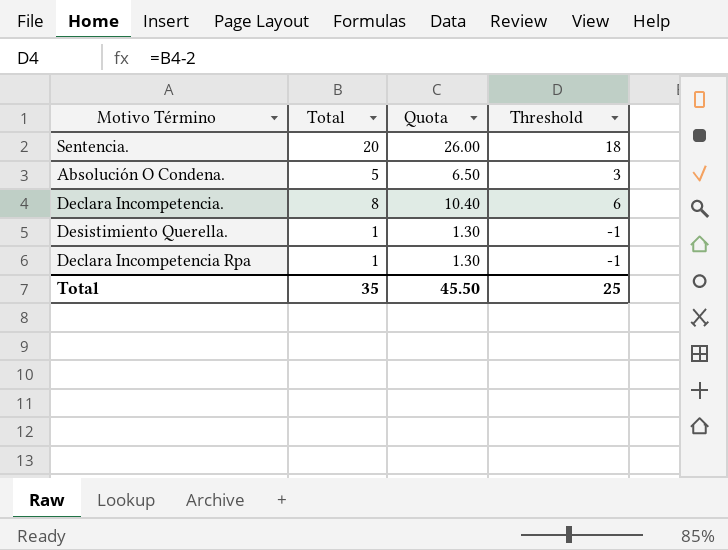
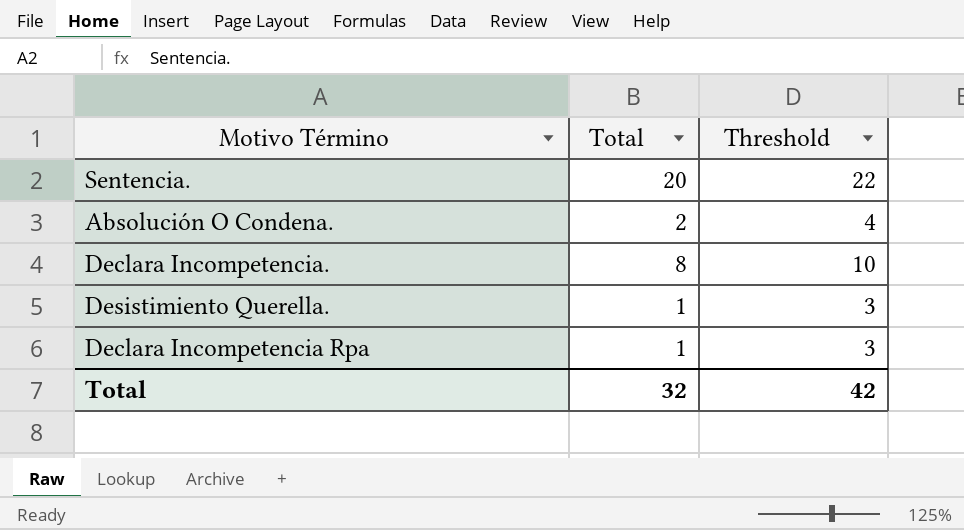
column Quota | formula: [Total] * 1.3 -> none
column Threshold | formula: [Total] - 2 -> [Total] + 2
Absolución O Condena. | Total: 5 -> 2
Total | Total: 35 -> 32
Total | Threshold: 25 -> 42

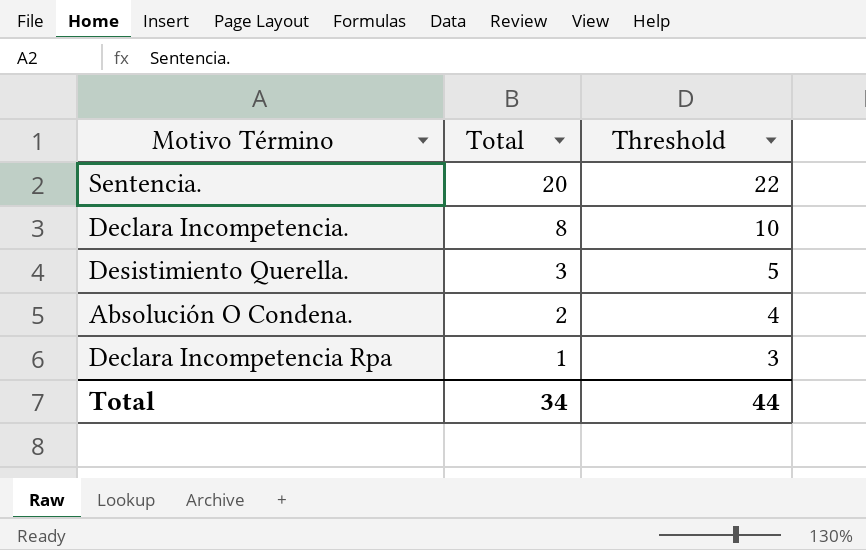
row order: none -> Total descending
Desistimiento Querella. | Total: 1 -> 3
Desistimiento Querella. | Threshold: 3 -> 5
Total | Total: 32 -> 34
Total | Threshold: 42 -> 44

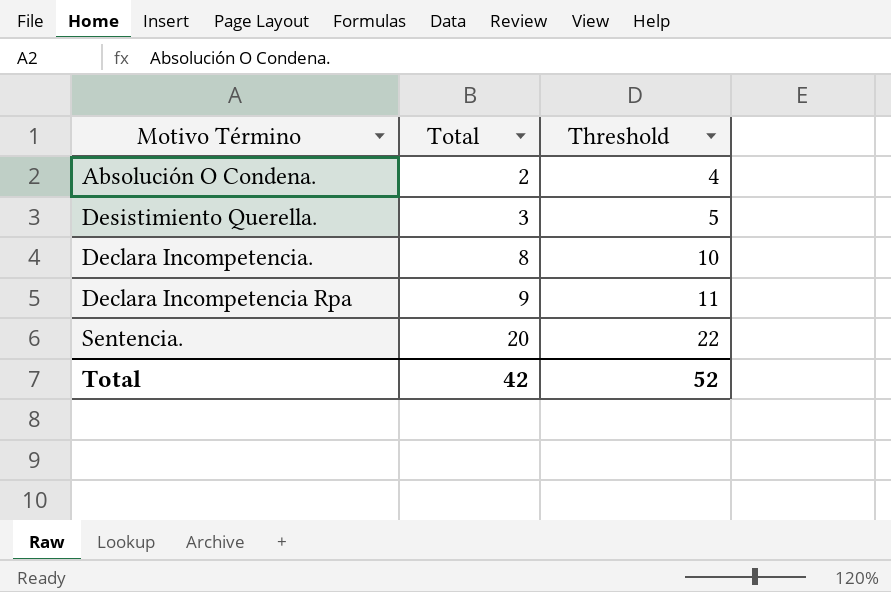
row order: Total descending -> Total ascending
Declara Incompetencia Rpa | Total: 1 -> 9
Declara Incompetencia Rpa | Threshold: 3 -> 11
Total | Total: 34 -> 42
Total | Threshold: 44 -> 52

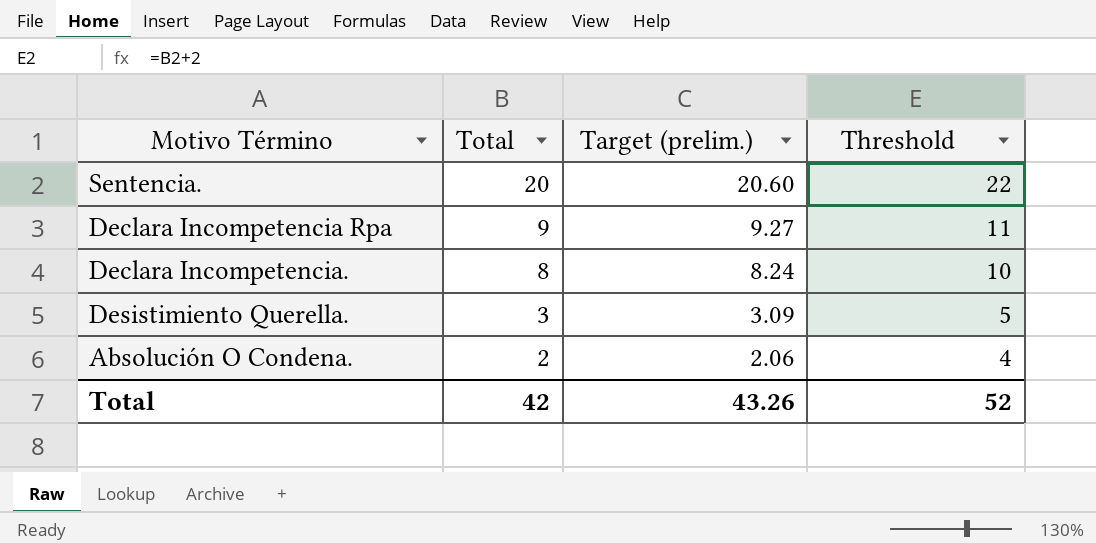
row order: Total ascending -> Total descending
column Target (prelim.) | formula: none -> [Total] * 1.03

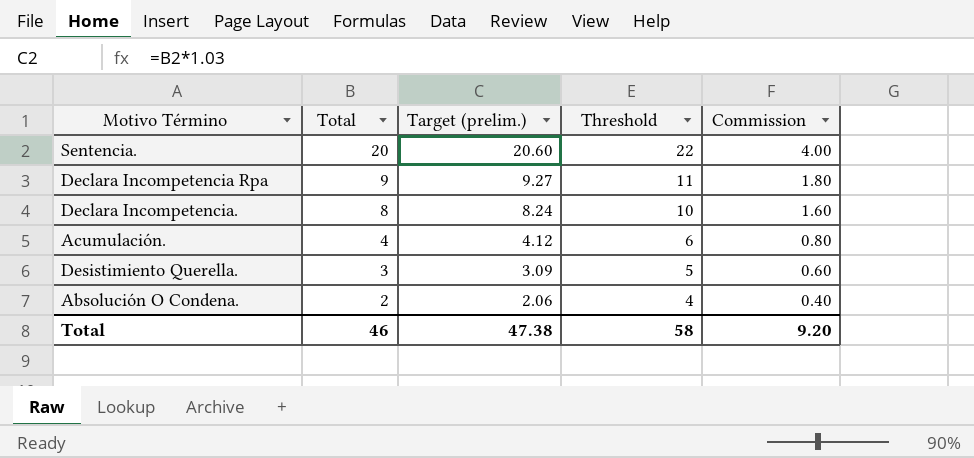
column Commission | formula: none -> [Total] * 0.2
row Acumulación.: none -> 4 | 4.12 | 6 | 0.80
Total | Total: 42 -> 46
Total | Target (prelim.): 43.26 -> 47.38
Total | Threshold: 52 -> 58

